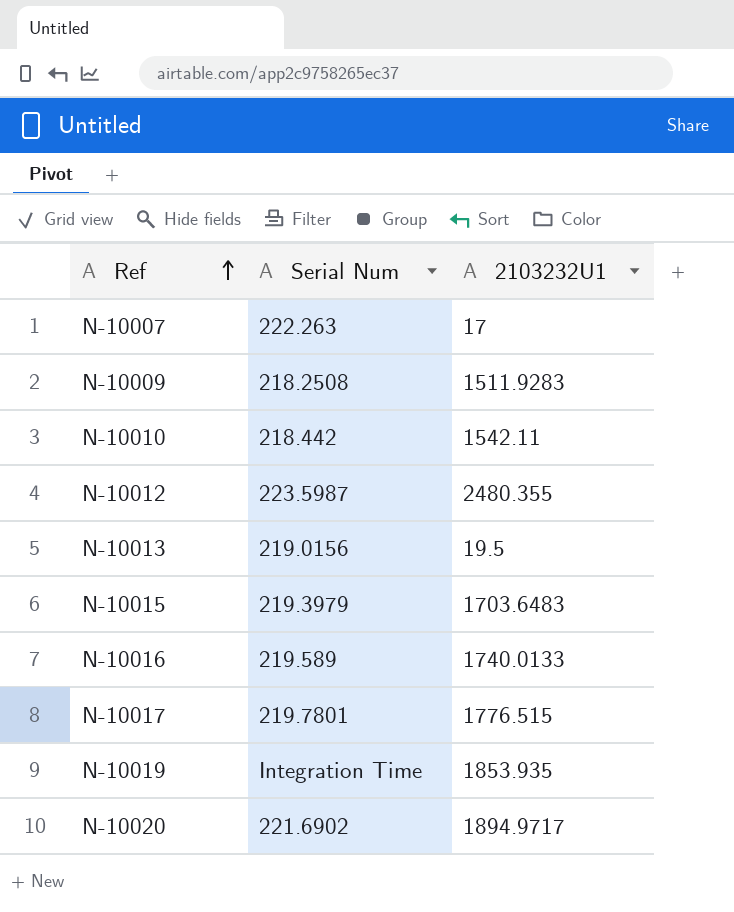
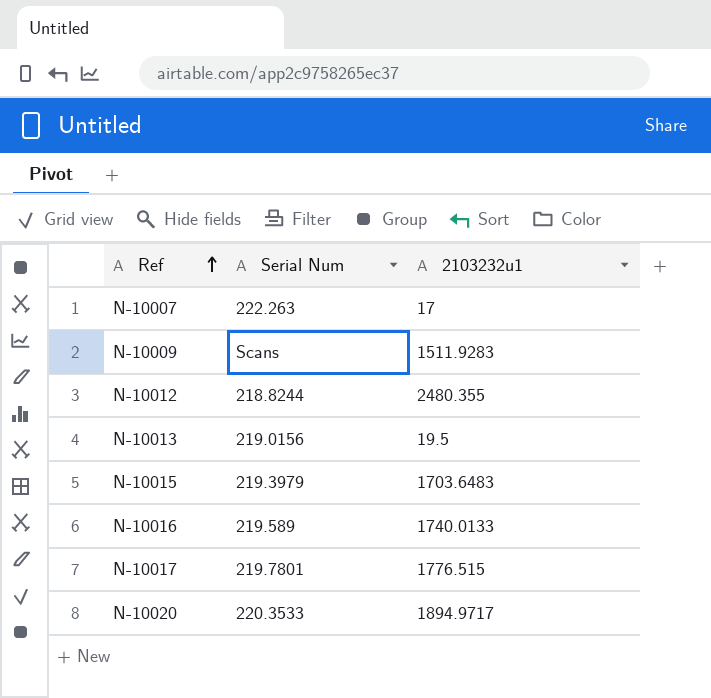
column name: 2103232U1 -> 2103232u1
row N-10010: 218.442 | 1542.11 -> none
row N-10019: Integration Time | 1853.935 -> none
N-10009 | Serial Num: 218.2508 -> Scans
N-10012 | Serial Num: 223.5987 -> 218.8244
N-10020 | Serial Num: 221.6902 -> 220.3533

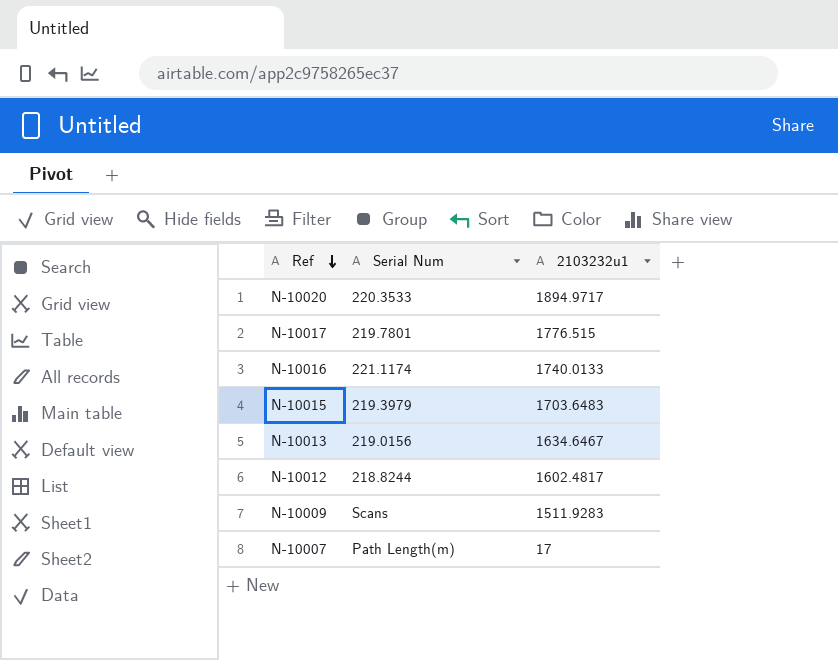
row order: Ref ascending -> Ref descending
N-10016 | Serial Num: 219.589 -> 221.1174
N-10013 | 2103232u1: 19.5 -> 1634.6467
N-10012 | 2103232u1: 2480.355 -> 1602.4817
N-10007 | Serial Num: 222.263 -> Path Length(m)

